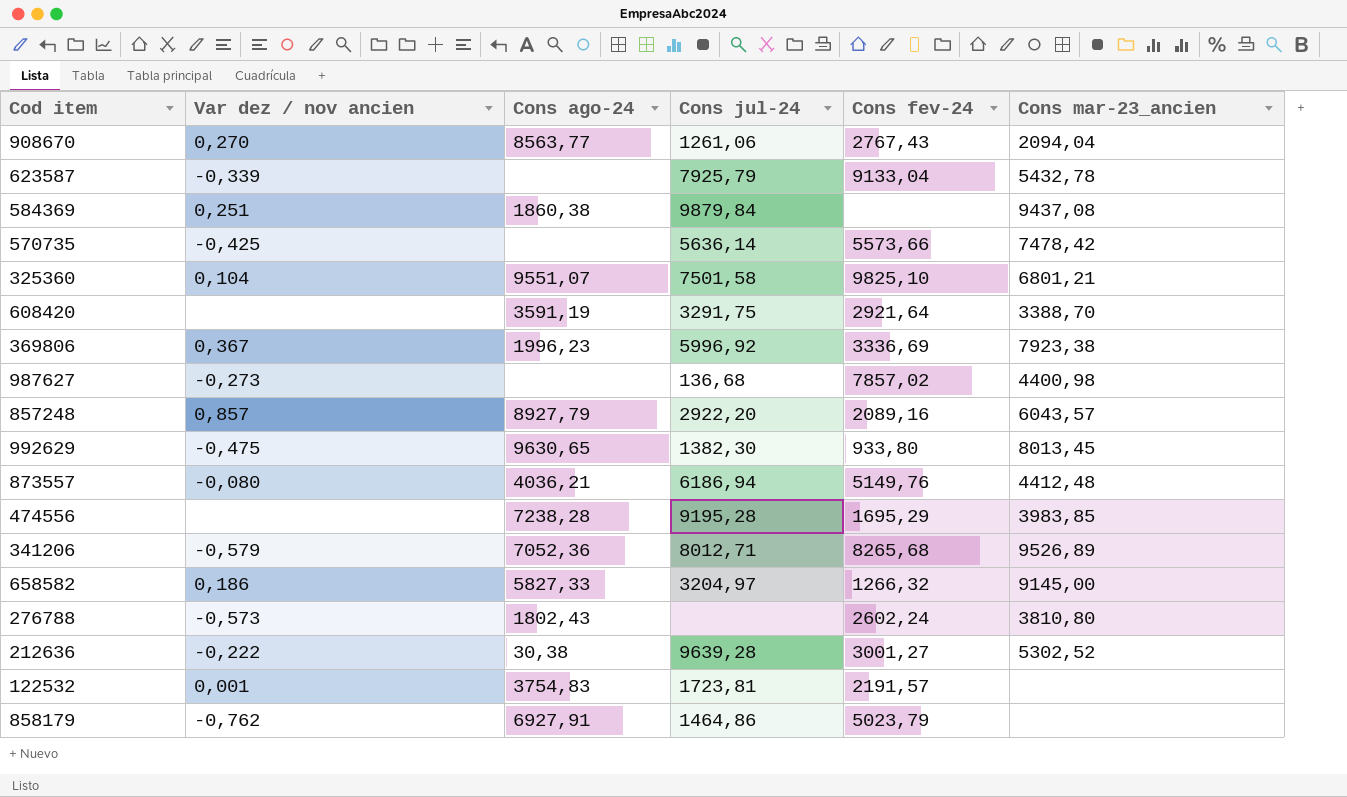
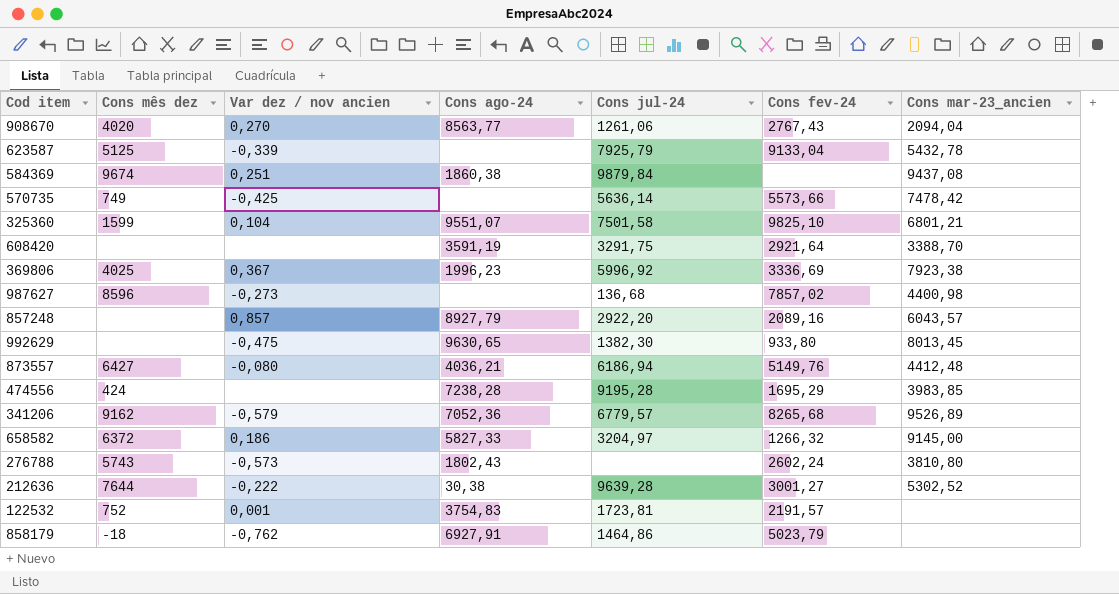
column Cons mês dez | position: none -> 2
341206 | Cons jul-24: 8012,71 -> 6779,57

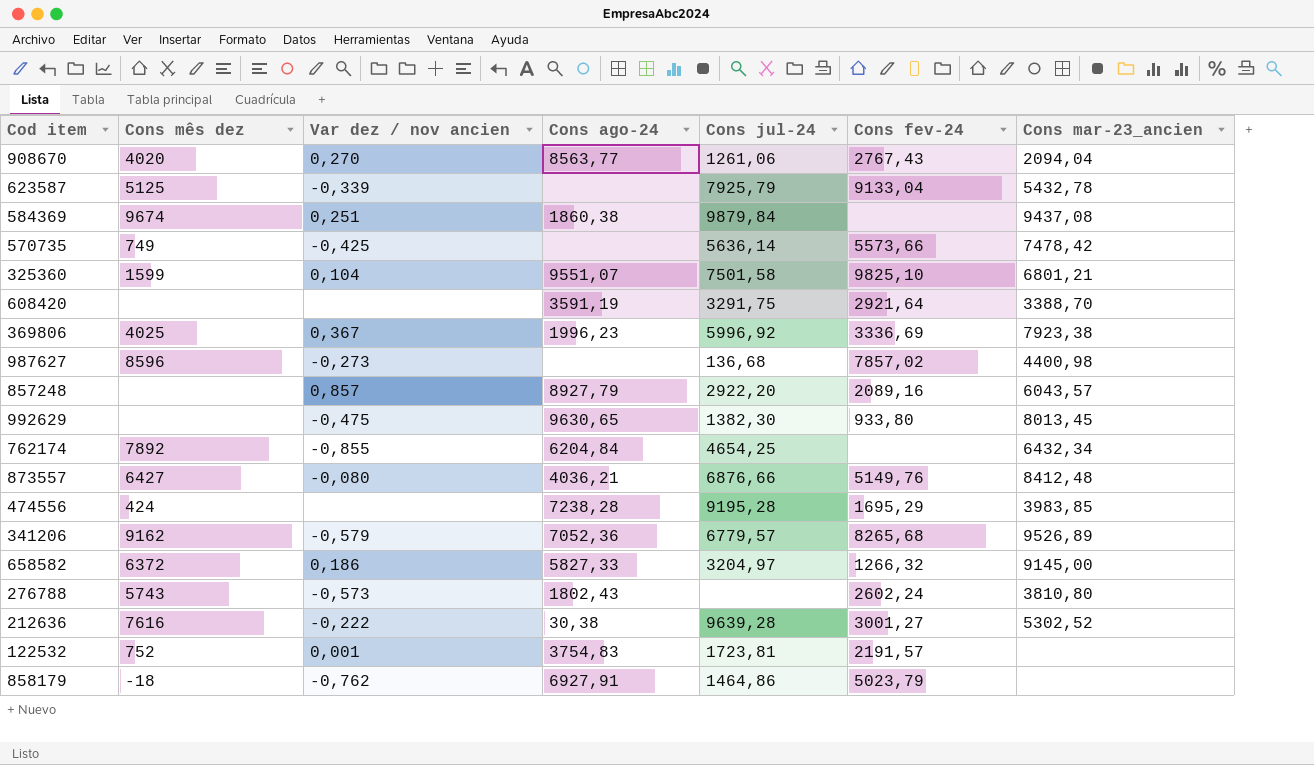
row 762174: none -> 7892 | -0,855 | 6204,84 | 4654,25 | none | 6432,34
873557 | Cons jul-24: 6186,94 -> 6876,66
873557 | Cons mar-23_ancien: 4412,48 -> 8412,48
212636 | Cons mês dez: 7644 -> 7616

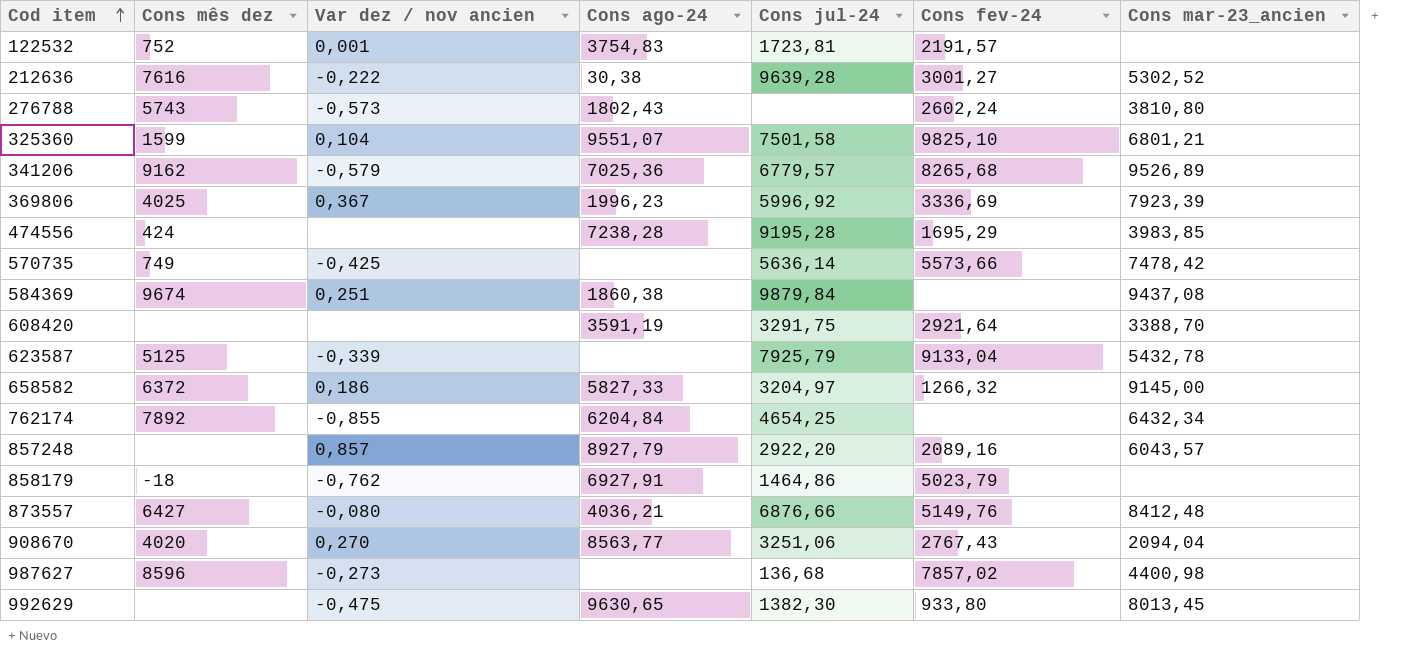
row order: none -> Cod item ascending
341206 | Cons ago-24: 7052,36 -> 7025,36
369806 | Cons mar-23_ancien: 7923,38 -> 7923,39
908670 | Cons jul-24: 1261,06 -> 3251,06

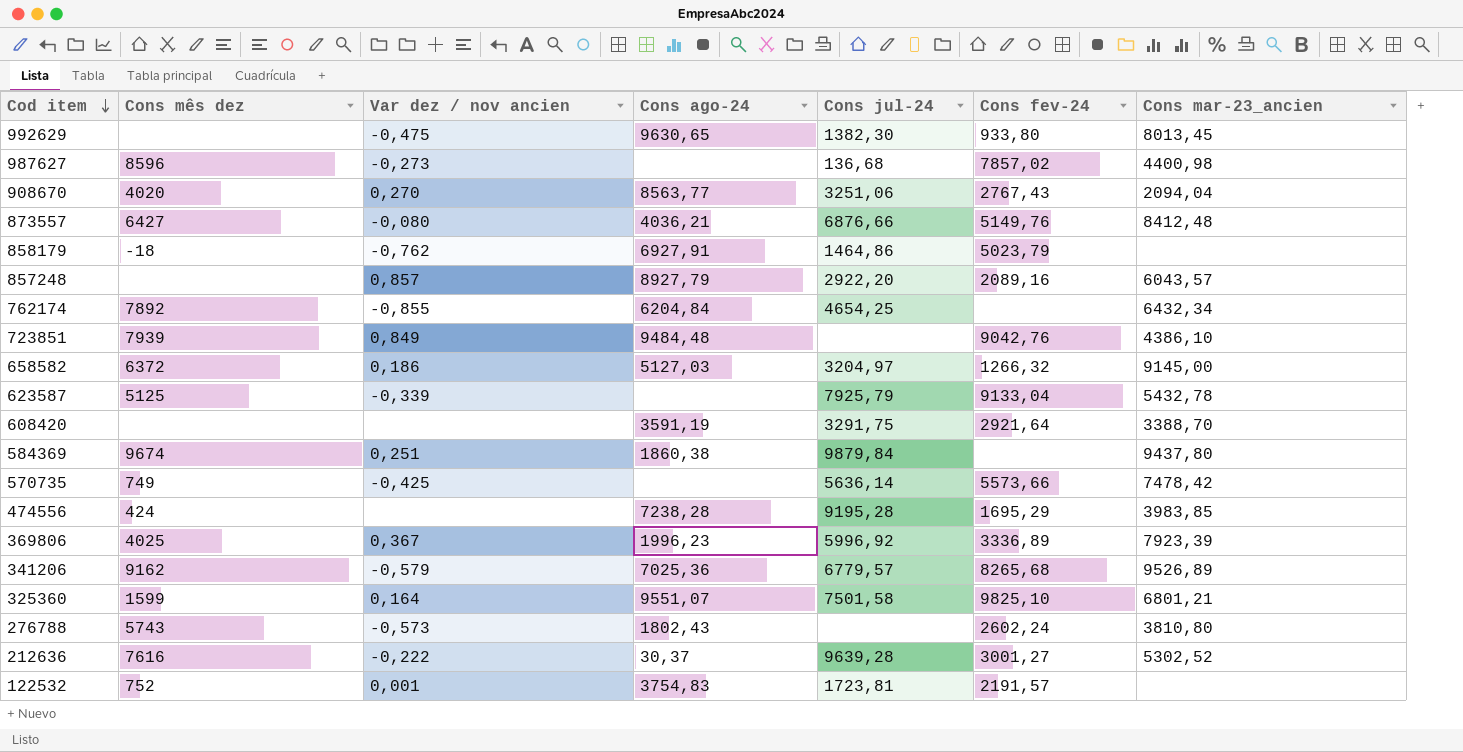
row order: Cod item ascending -> Cod item descending
row 723851: none -> 7939 | 0,849 | 9484,48 | none | 9042,76 | 4386,10
658582 | Cons ago-24: 5827,33 -> 5127,03
584369 | Cons mar-23_ancien: 9437,08 -> 9437,80
369806 | Cons fev-24: 3336,69 -> 3336,89
325360 | Var dez / nov ancien: 0,104 -> 0,164
212636 | Cons ago-24: 30,38 -> 30,37

